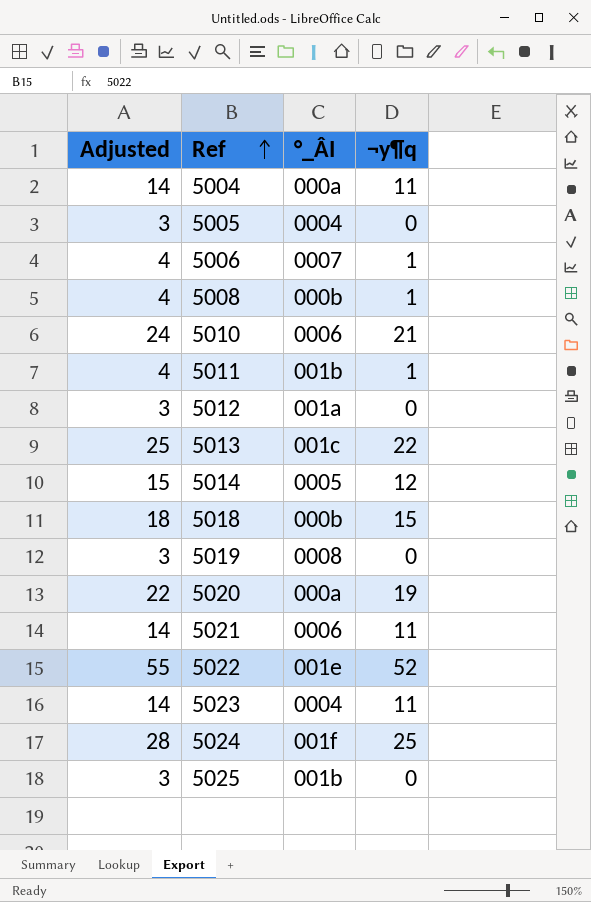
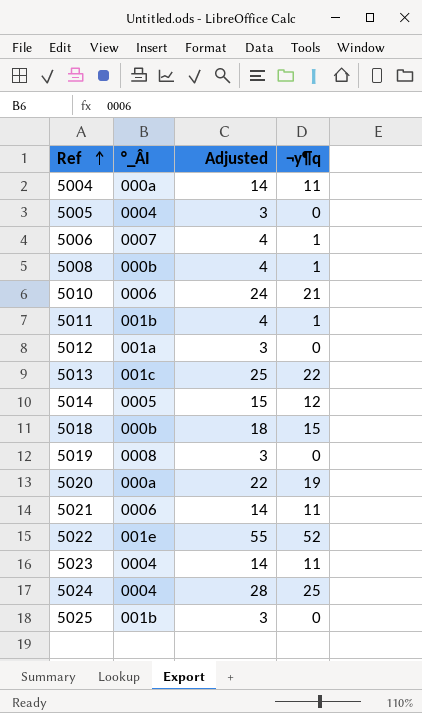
column Adjusted | position: 1 -> 3
5024 | °_ÂI: 001f -> 0004

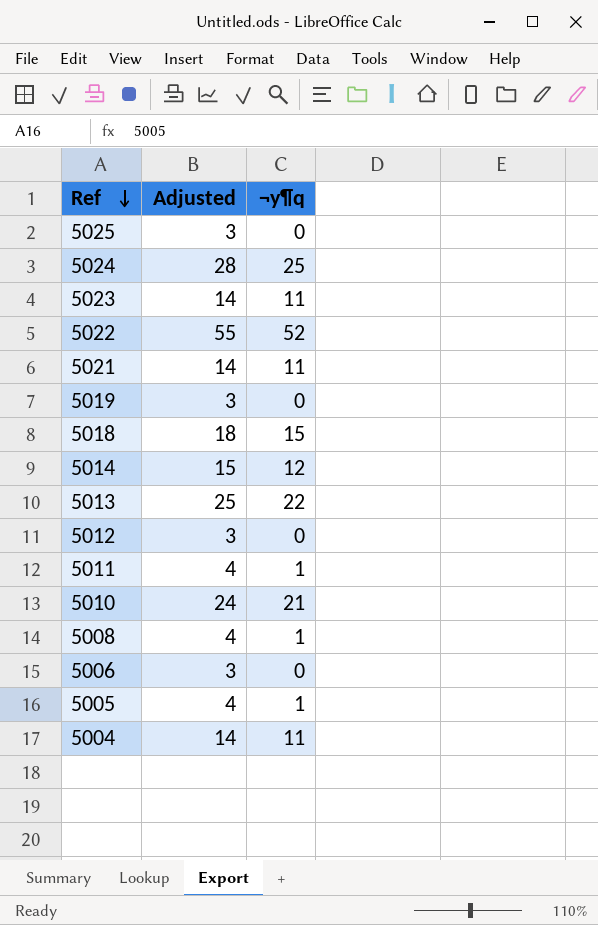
row order: Ref ascending -> Ref descending
column °_ÂI | position: 2 -> none
row 5020: 000a | 22 | 19 -> none
5006 | Adjusted: 4 -> 3
5006 | ¬y¶q: 1 -> 0
5005 | Adjusted: 3 -> 4
5005 | ¬y¶q: 0 -> 1

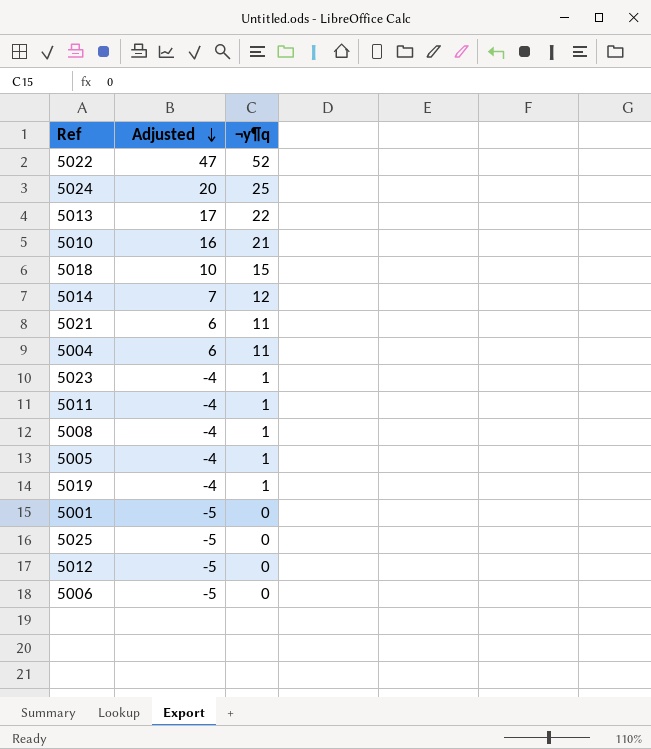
row order: Ref descending -> Adjusted descending
column Adjusted | formula: [¬y¶q] + 3 -> [¬y¶q] - 5
5023 | ¬y¶q: 11 -> 1
5019 | ¬y¶q: 0 -> 1
row 5001: none -> -5 | 0

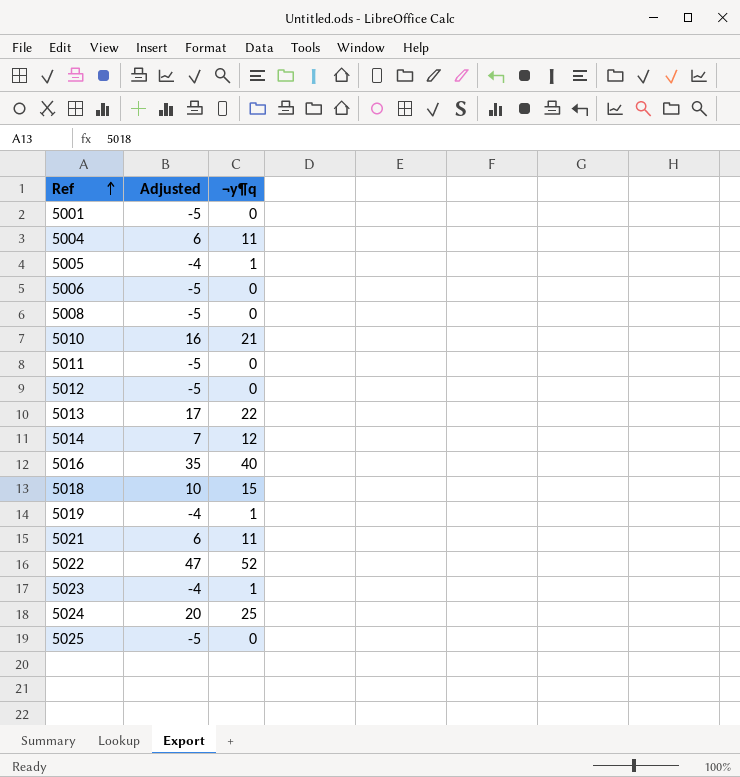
row order: Adjusted descending -> Ref ascending
5008 | Adjusted: -4 -> -5
5008 | ¬y¶q: 1 -> 0
5011 | Adjusted: -4 -> -5
5011 | ¬y¶q: 1 -> 0
row 5016: none -> 35 | 40

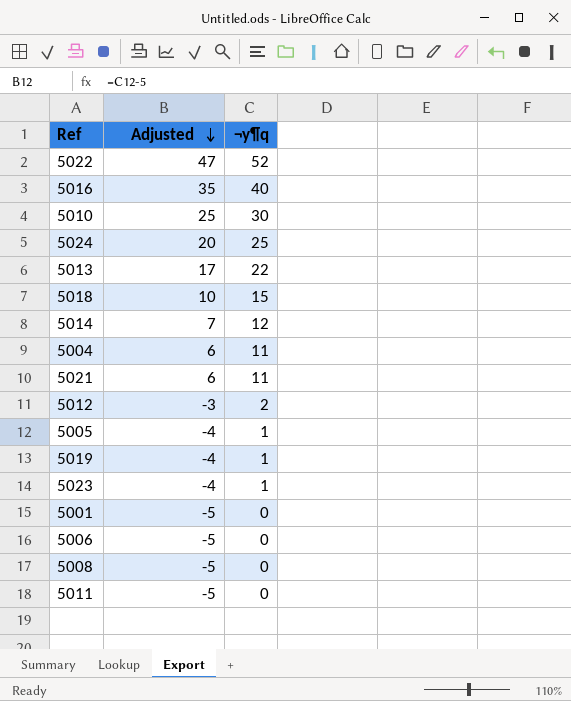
row order: Ref ascending -> Adjusted descending
row 5025: -5 | 0 -> none
5010 | Adjusted: 16 -> 25
5010 | ¬y¶q: 21 -> 30
5012 | Adjusted: -5 -> -3
5012 | ¬y¶q: 0 -> 2

